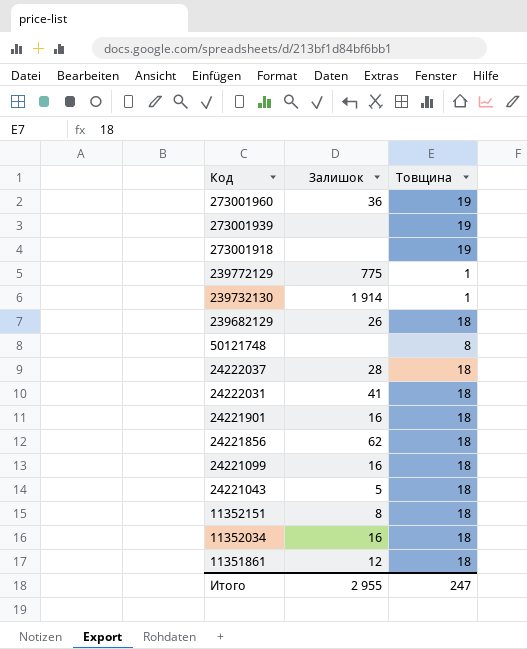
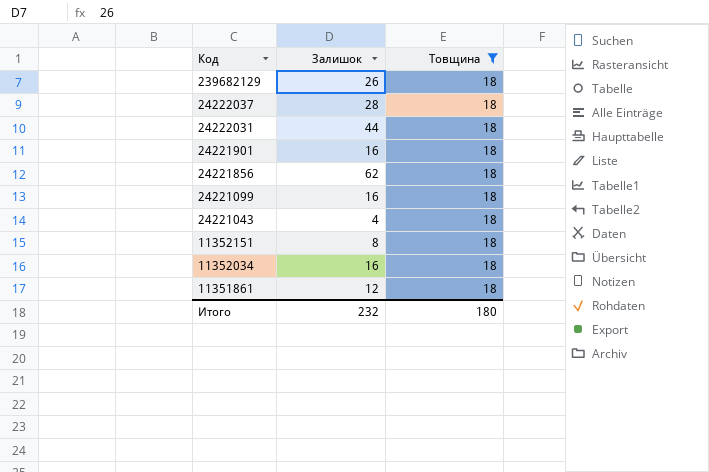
filter: none -> Товщина = 18
24222031 | Залишок: 41 -> 44
24221043 | Залишок: 5 -> 4
Итого | Залишок: 2 955 -> 232
Итого | Товщина: 247 -> 180

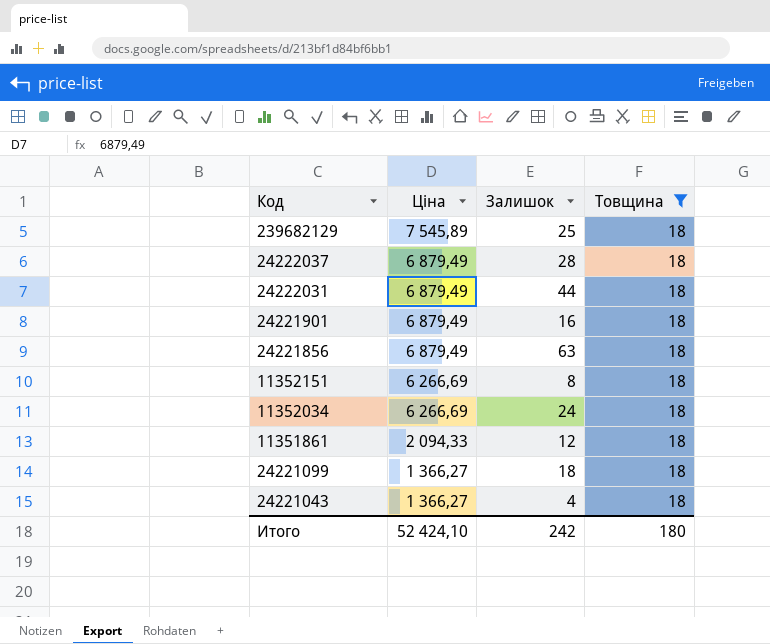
row order: Код descending -> Ціна descending
column Ціна | position: none -> 2
239682129 | Залишок: 26 -> 25
24221856 | Залишок: 62 -> 63
11352034 | Залишок: 16 -> 24
24221099 | Залишок: 16 -> 18
Итого | Залишок: 232 -> 242

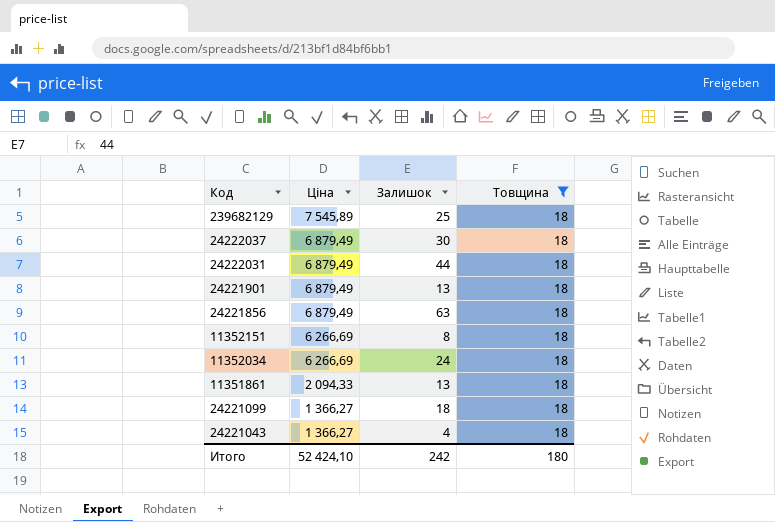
24222037 | Залишок: 28 -> 30
24221901 | Залишок: 16 -> 13
11351861 | Залишок: 12 -> 13

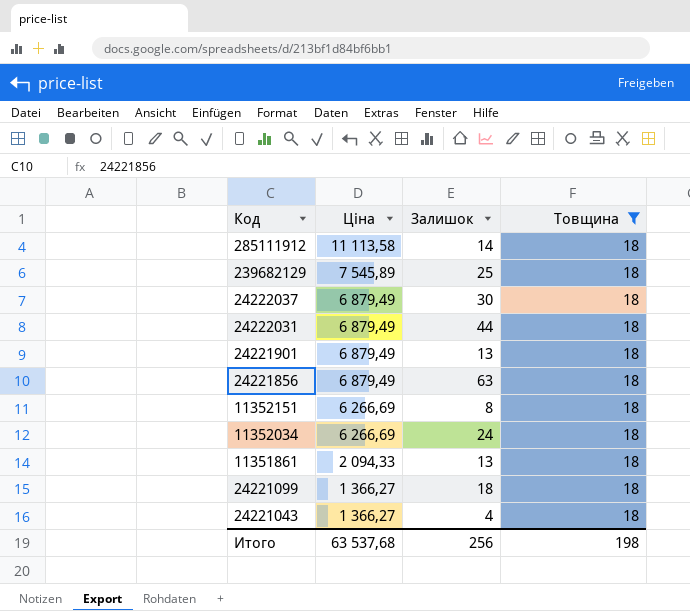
row 285111912: none -> 11 113,58 | 14 | 18
Итого | Ціна: 52 424,10 -> 63 537,68
Итого | Залишок: 242 -> 256
Итого | Товщина: 180 -> 198

